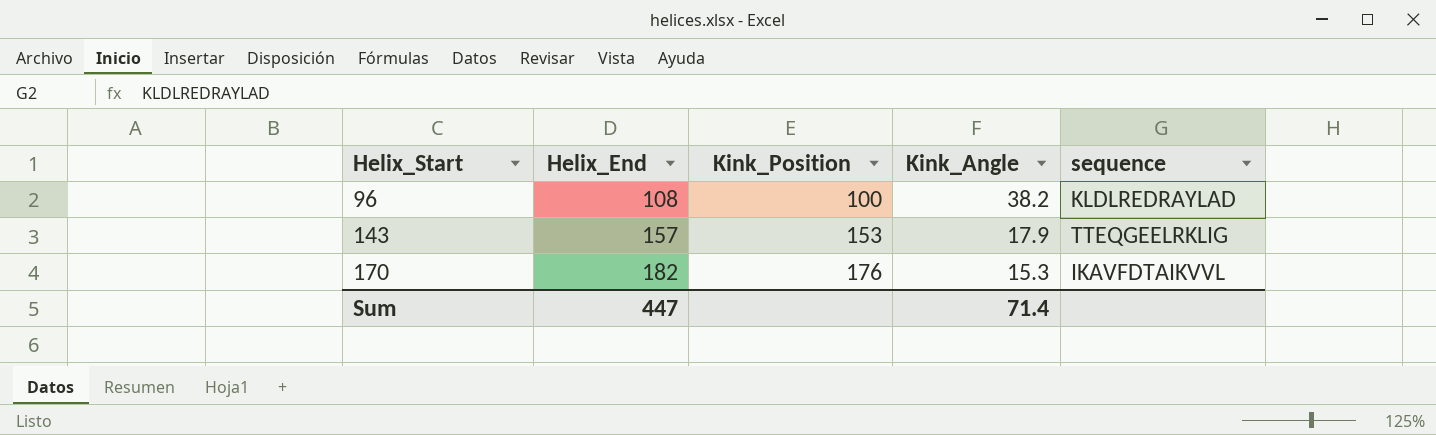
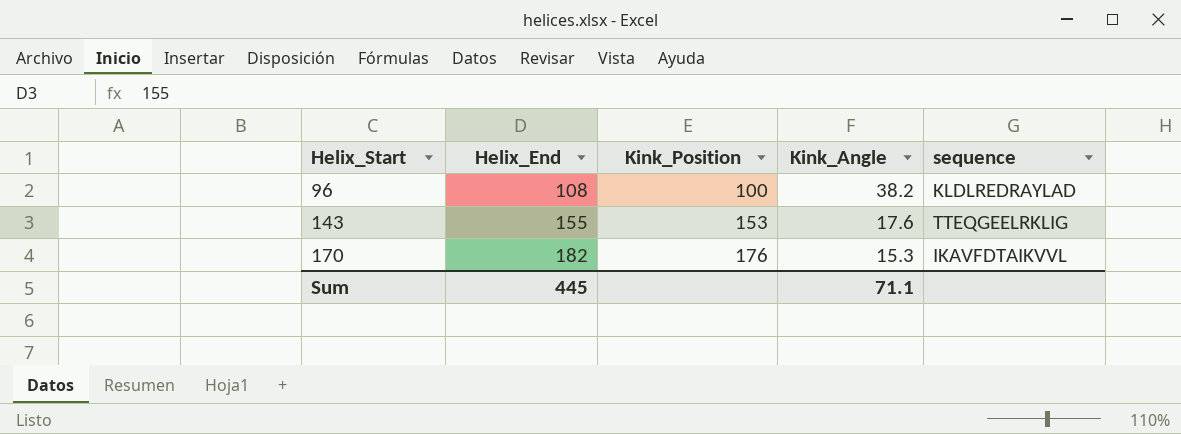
143 | Helix_End: 157 -> 155
143 | Kink_Angle: 17.9 -> 17.6
Sum | Helix_End: 447 -> 445
Sum | Kink_Angle: 71.4 -> 71.1

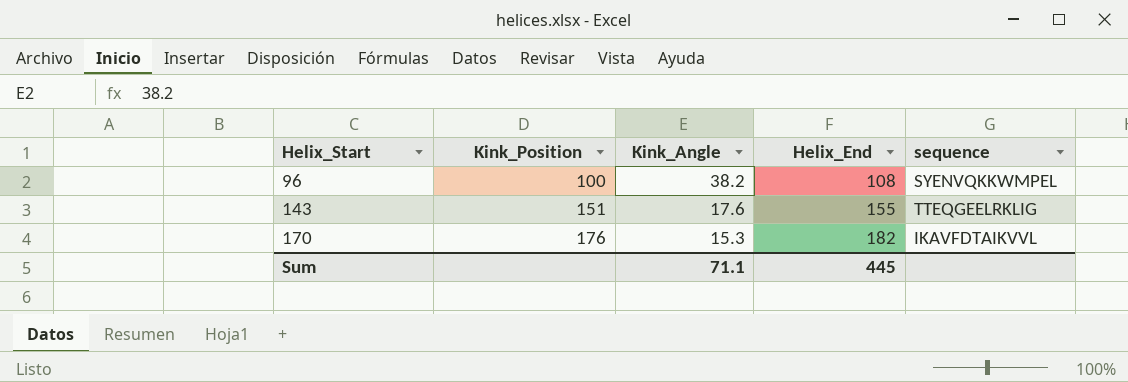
column Helix_End | position: 2 -> 4
96 | sequence: KLDLREDRAYLAD -> SYENVQKKWMPEL
143 | Kink_Position: 153 -> 151

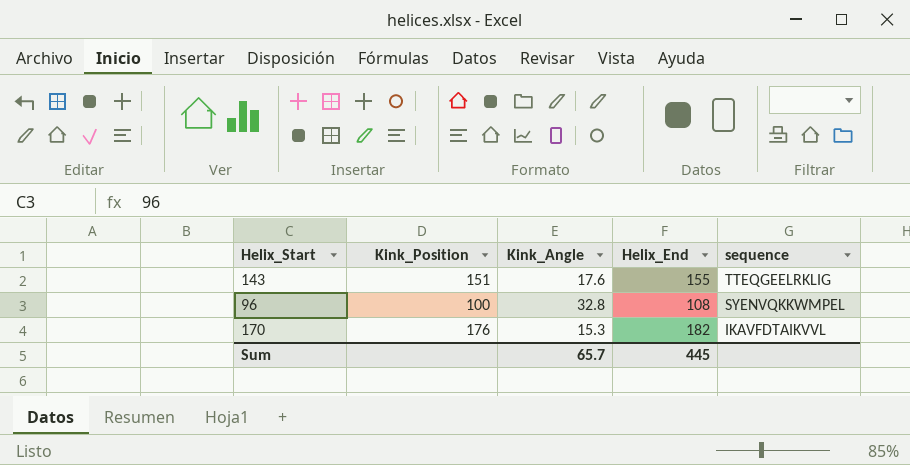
row order: Helix_Start ascending -> sequence descending
96 | Kink_Angle: 38.2 -> 32.8
Sum | Kink_Angle: 71.1 -> 65.7

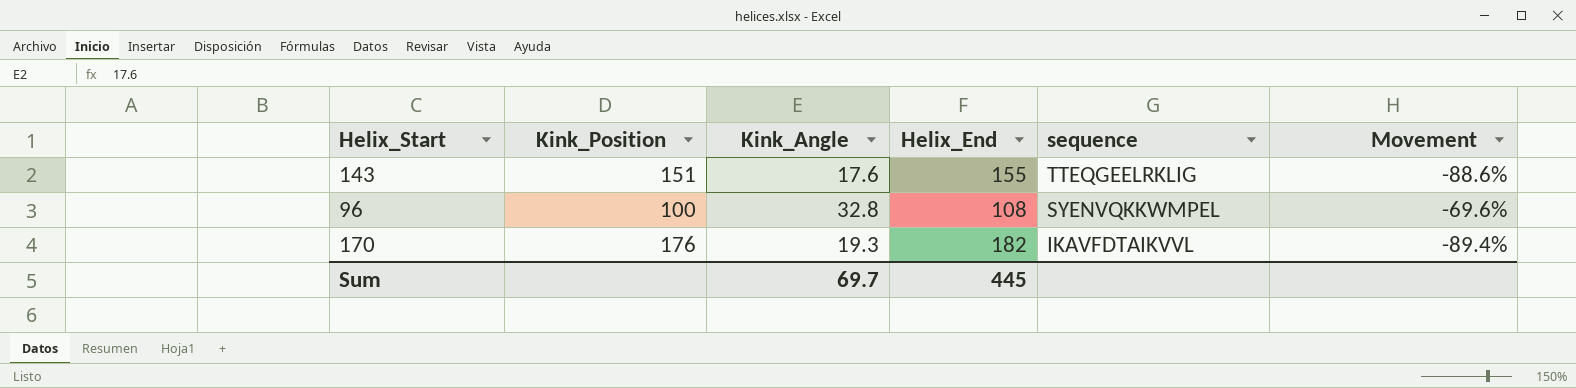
column Movement | formula: none -> ([Kink_Angle] - [Helix_End]) / [Helix_End]
170 | Kink_Angle: 15.3 -> 19.3
Sum | Kink_Angle: 65.7 -> 69.7

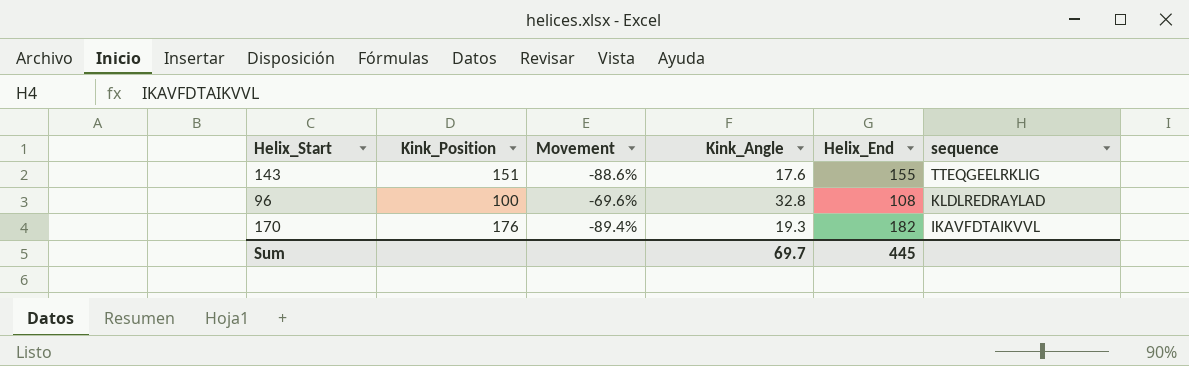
column Movement | position: 6 -> 3
96 | sequence: SYENVQKKWMPEL -> KLDLREDRAYLAD

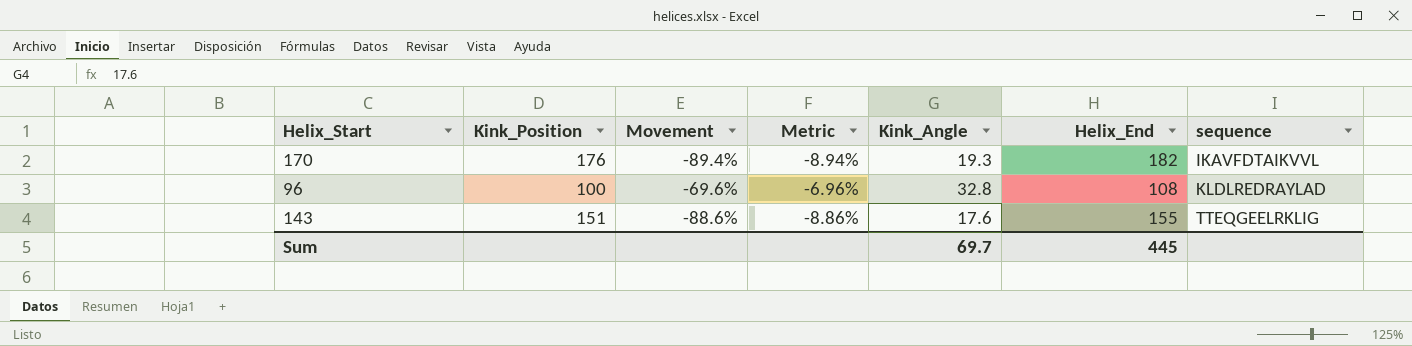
row order: sequence descending -> sequence ascending
column Metric | formula: none -> [Movement] * 0.1

